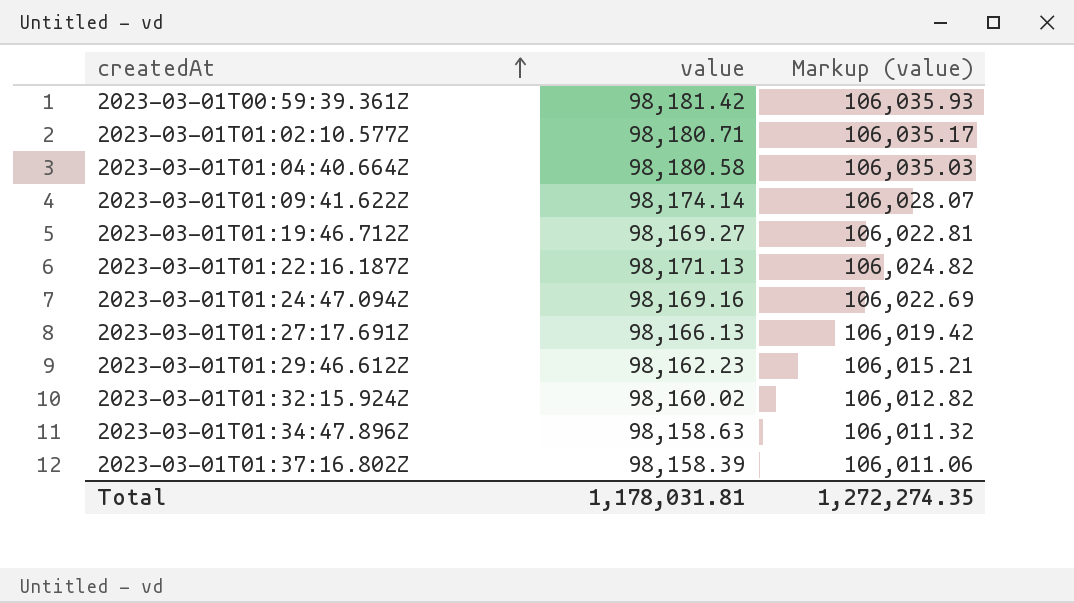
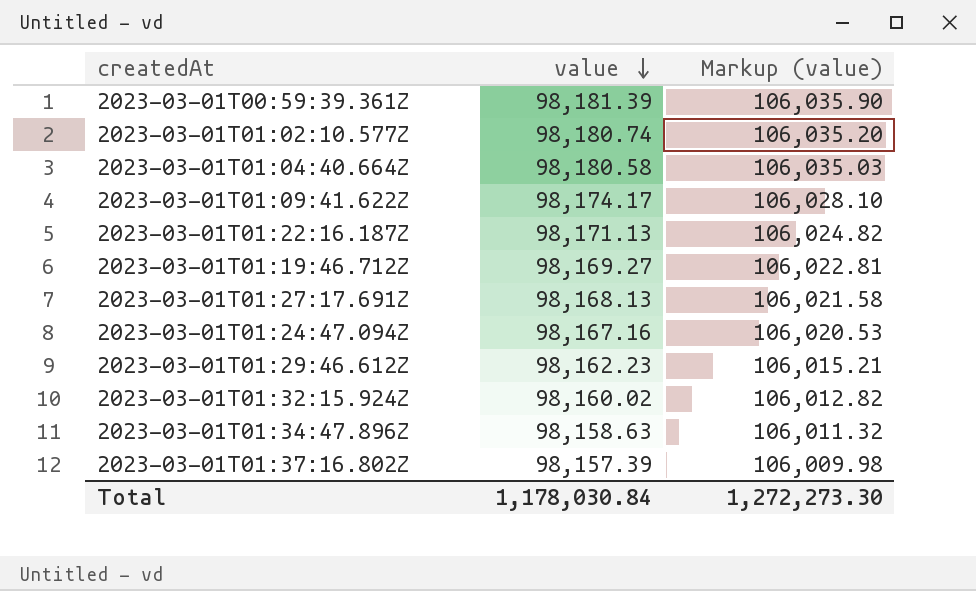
row order: createdAt ascending -> value descending
2023-03-01T00:59:39.361Z | value: 98,181.42 -> 98,181.39
2023-03-01T00:59:39.361Z | Markup (value): 106,035.93 -> 106,035.90
2023-03-01T01:02:10.577Z | value: 98,180.71 -> 98,180.74
2023-03-01T01:02:10.577Z | Markup (value): 106,035.17 -> 106,035.20
2023-03-01T01:09:41.622Z | value: 98,174.14 -> 98,174.17
2023-03-01T01:09:41.622Z | Markup (value): 106,028.07 -> 106,028.10
2023-03-01T01:27:17.691Z | value: 98,166.13 -> 98,168.13
2023-03-01T01:27:17.691Z | Markup (value): 106,019.42 -> 106,021.58
2023-03-01T01:24:47.094Z | value: 98,169.16 -> 98,167.16
2023-03-01T01:24:47.094Z | Markup (value): 106,022.69 -> 106,020.53
2023-03-01T01:37:16.802Z | value: 98,158.39 -> 98,157.39
2023-03-01T01:37:16.802Z | Markup (value): 106,011.06 -> 106,009.98
Total | value: 1,178,031.81 -> 1,178,030.84
Total | Markup (value): 1,272,274.35 -> 1,272,273.30

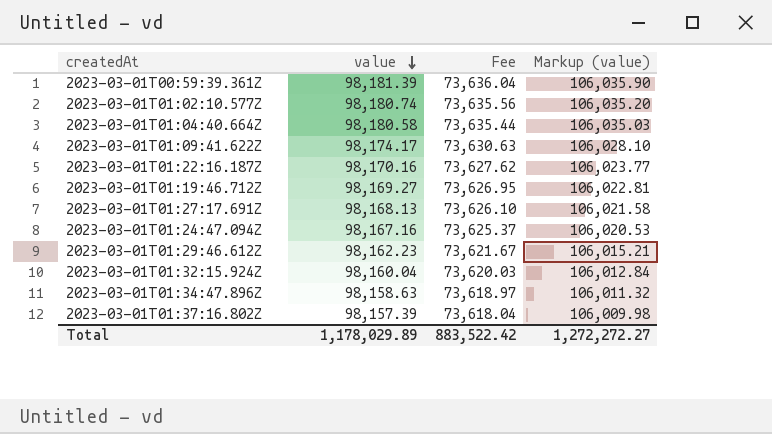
column Fee | formula: none -> [value] * 0.75
2023-03-01T01:22:16.187Z | value: 98,171.13 -> 98,170.16
2023-03-01T01:22:16.187Z | Markup (value): 106,024.82 -> 106,023.77
2023-03-01T01:32:15.924Z | value: 98,160.02 -> 98,160.04
2023-03-01T01:32:15.924Z | Markup (value): 106,012.82 -> 106,012.84
Total | value: 1,178,030.84 -> 1,178,029.89
Total | Markup (value): 1,272,273.30 -> 1,272,272.27

